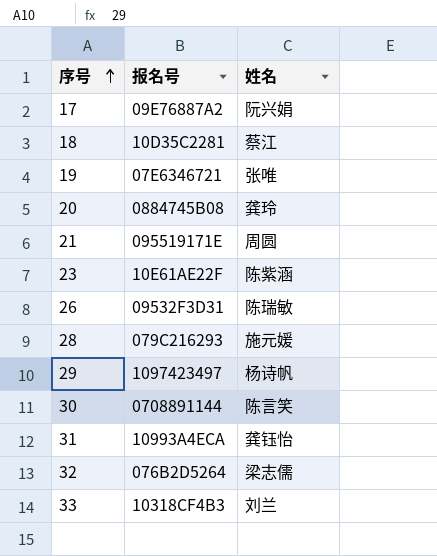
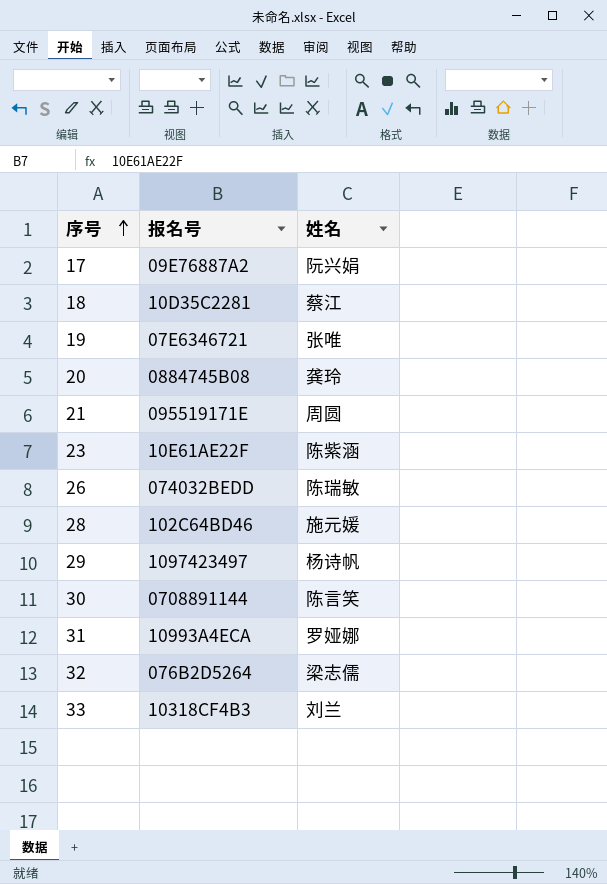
26 | 报名号: 09532F3D31 -> 074032BEDD
28 | 报名号: 079C216293 -> 102C64BD46
31 | 姓名: 龚钰怡 -> 罗娅娜

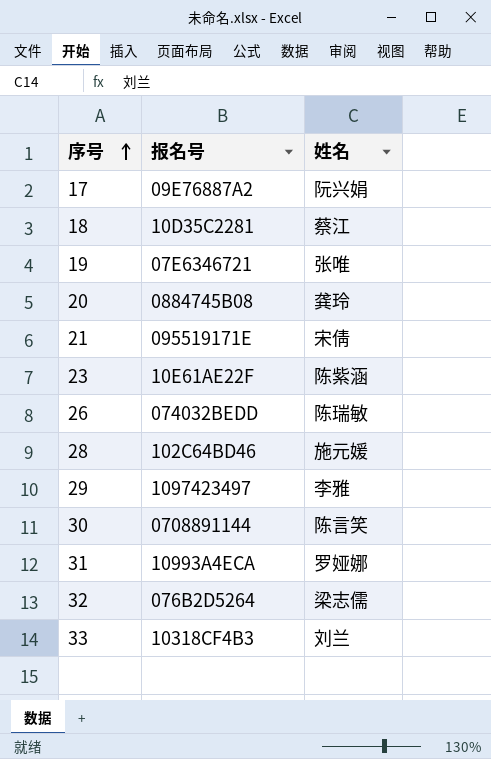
21 | 姓名: 周圆 -> 宋倩
29 | 姓名: 杨诗帆 -> 李雅

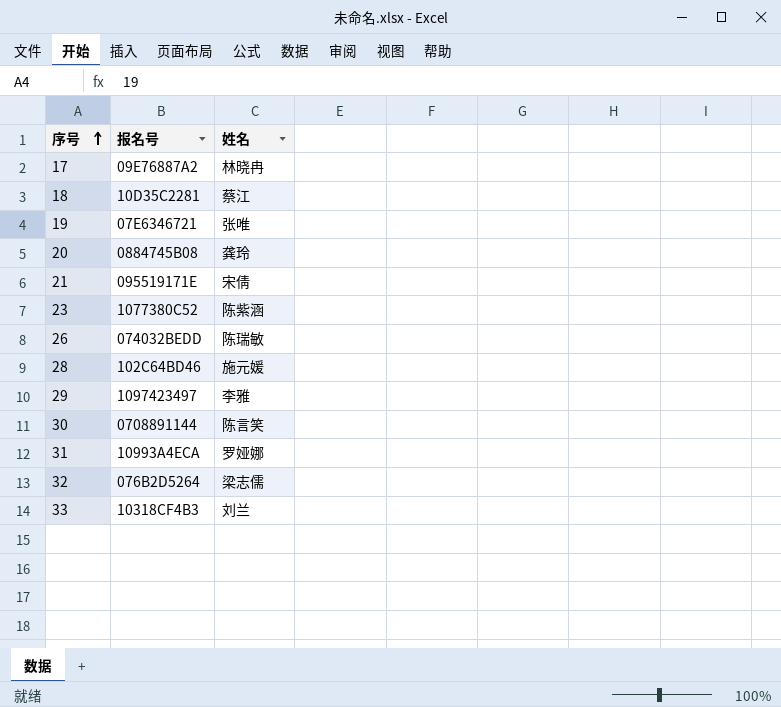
17 | 姓名: 阮兴娟 -> 林晓冉
23 | 报名号: 10E61AE22F -> 1077380C52

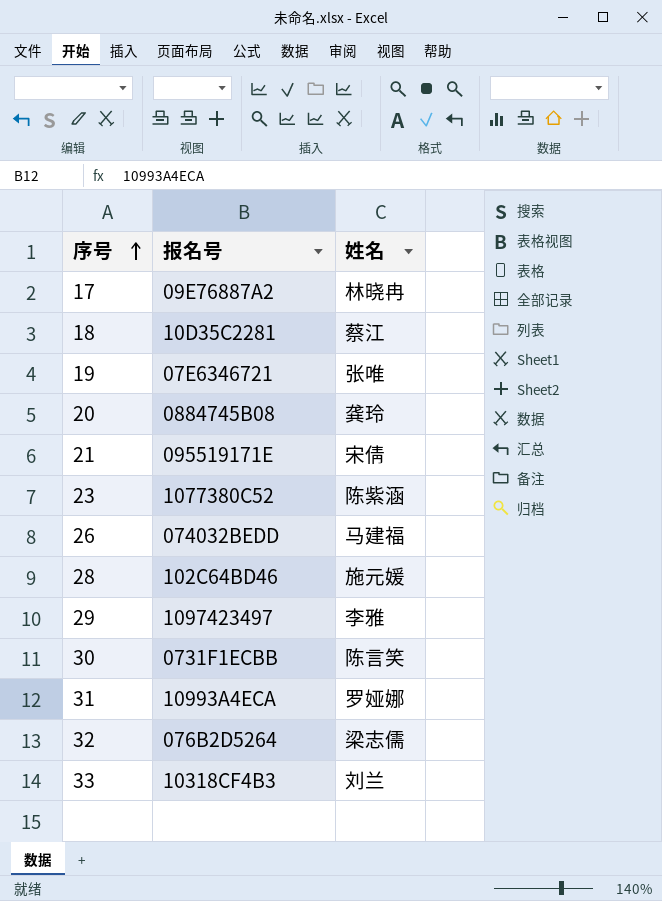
26 | 姓名: 陈瑞敏 -> 马建福
30 | 报名号: 0708891144 -> 0731F1ECBB

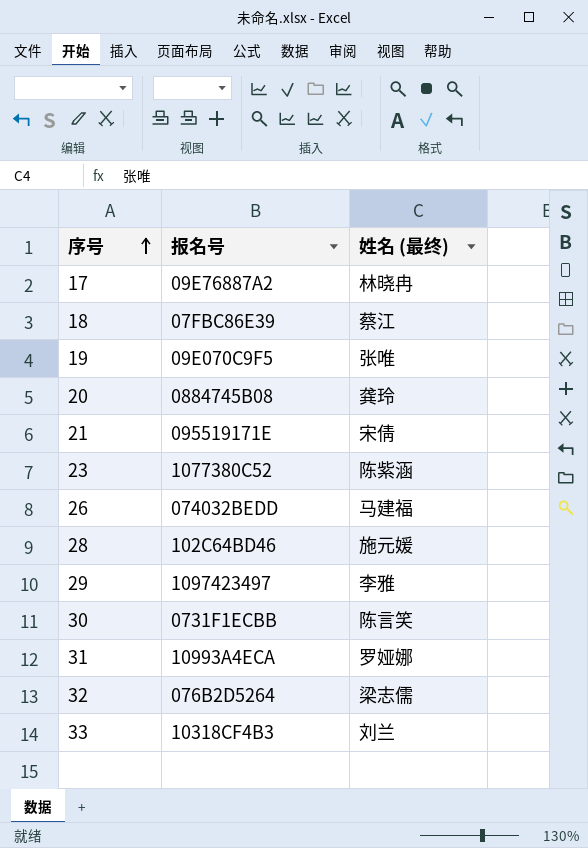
column name: 姓名 -> 姓名 (最终)
18 | 报名号: 10D35C2281 -> 07FBC86E39
19 | 报名号: 07E6346721 -> 09E070C9F5

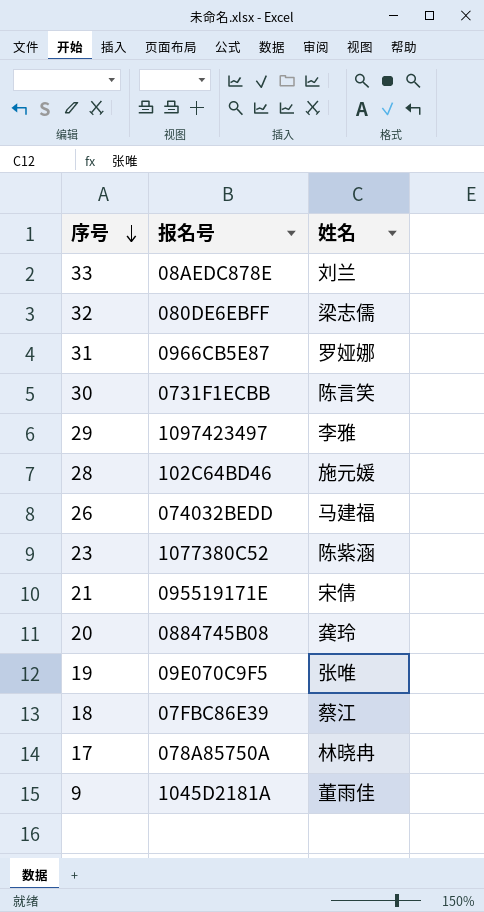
row order: 序号 ascending -> 序号 descending
column name: 姓名 (最终) -> 姓名
33 | 报名号: 10318CF4B3 -> 08AEDC878E
32 | 报名号: 076B2D5264 -> 080DE6EBFF
31 | 报名号: 10993A4ECA -> 0966CB5E87
17 | 报名号: 09E76887A2 -> 078A85750A
row 9: none -> 1045D2181A | 董雨佳

